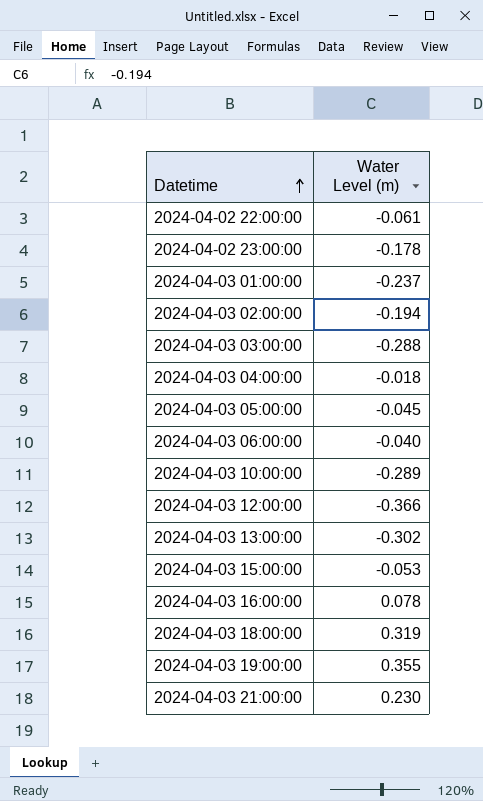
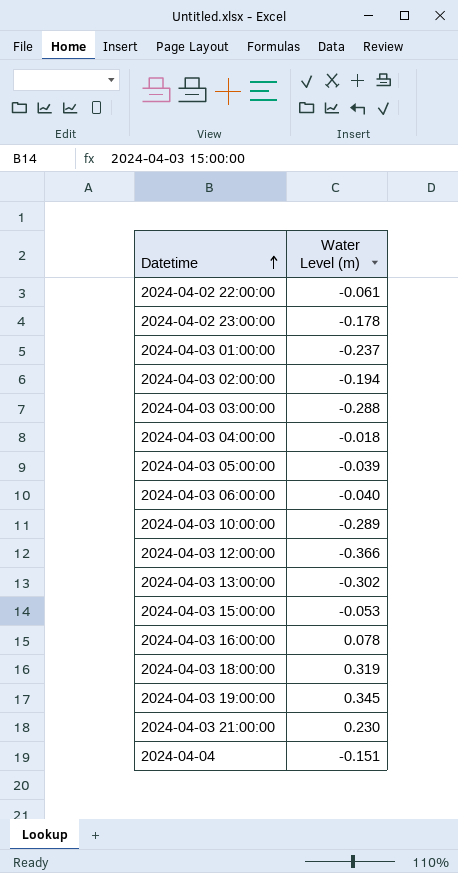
2024-04-03 05:00:00 | Water Level (m): -0.045 -> -0.039
2024-04-03 19:00:00 | Water Level (m): 0.355 -> 0.345
row 2024-04-04: none -> -0.151

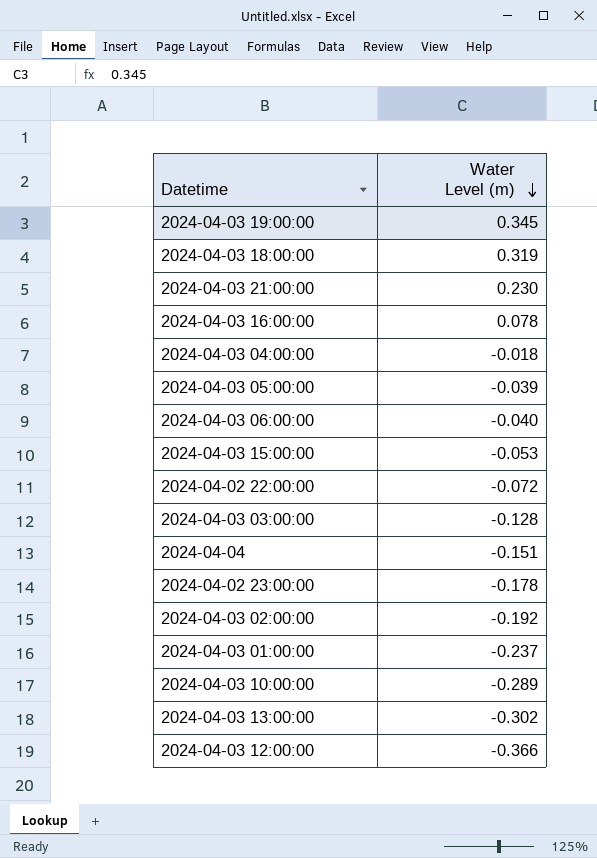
row order: Datetime ascending -> Water Level (m) descending
2024-04-02 22:00:00 | Water Level (m): -0.061 -> -0.072
2024-04-03 03:00:00 | Water Level (m): -0.288 -> -0.128
2024-04-03 02:00:00 | Water Level (m): -0.194 -> -0.192

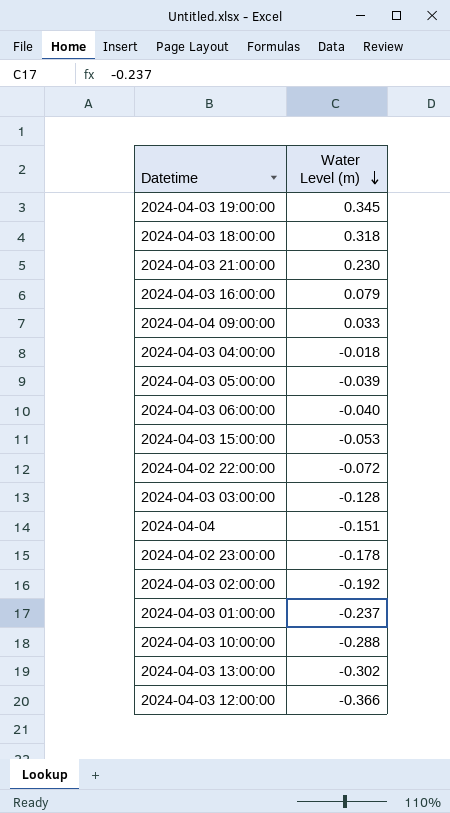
2024-04-03 18:00:00 | Water Level (m): 0.319 -> 0.318
2024-04-03 16:00:00 | Water Level (m): 0.078 -> 0.079
row 2024-04-04 09:00:00: none -> 0.033
2024-04-03 10:00:00 | Water Level (m): -0.289 -> -0.288

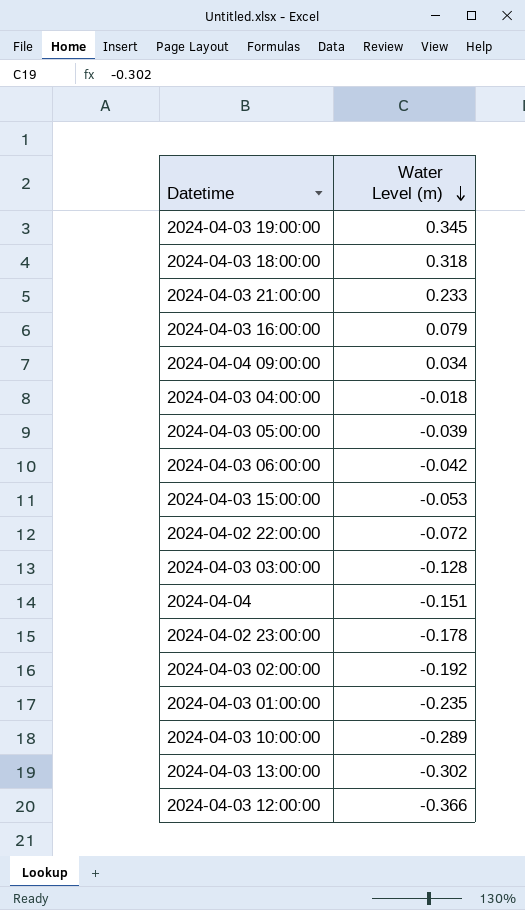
2024-04-03 21:00:00 | Water Level (m): 0.230 -> 0.233
2024-04-04 09:00:00 | Water Level (m): 0.033 -> 0.034
2024-04-03 06:00:00 | Water Level (m): -0.040 -> -0.042
2024-04-03 01:00:00 | Water Level (m): -0.237 -> -0.235
2024-04-03 10:00:00 | Water Level (m): -0.288 -> -0.289

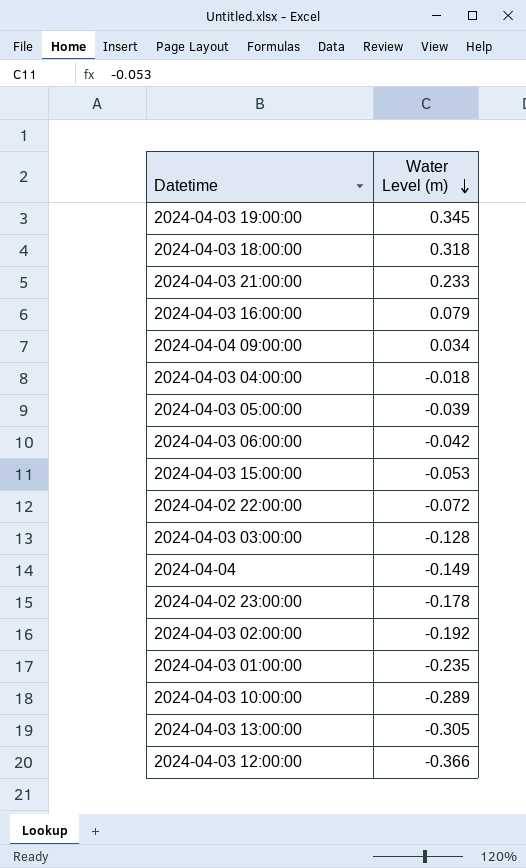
2024-04-04 | Water Level (m): -0.151 -> -0.149
2024-04-03 13:00:00 | Water Level (m): -0.302 -> -0.305

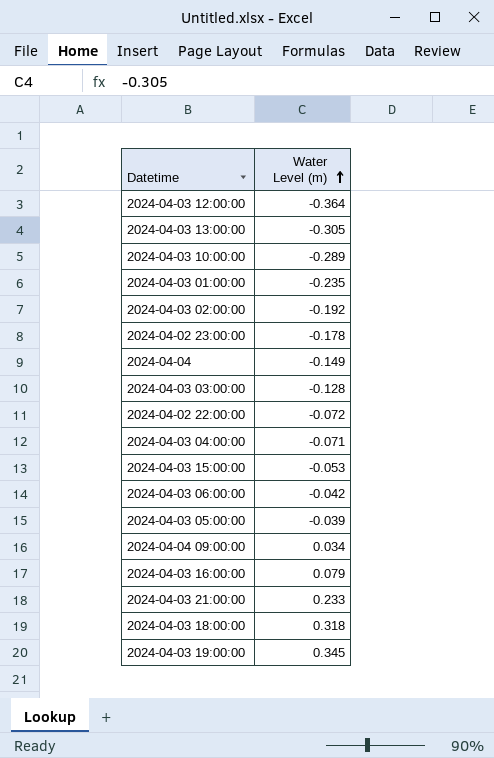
row order: Water Level (m) descending -> Water Level (m) ascending
2024-04-03 12:00:00 | Water Level (m): -0.366 -> -0.364
2024-04-03 04:00:00 | Water Level (m): -0.018 -> -0.071

